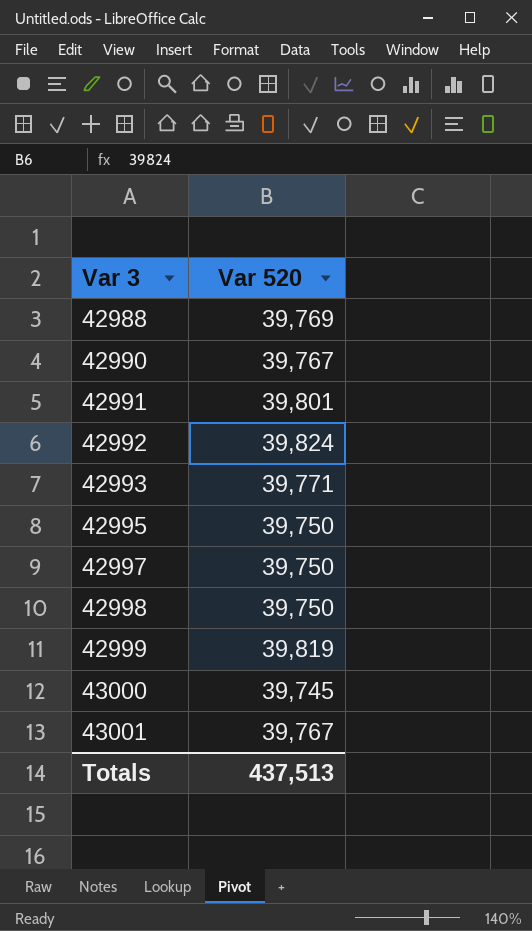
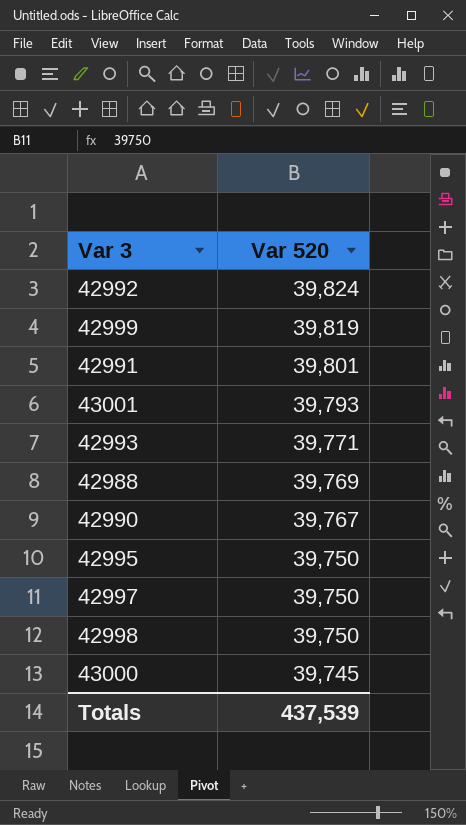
row order: Var 3 ascending -> Var 520 descending
43001 | Var 520: 39,767 -> 39,793
Totals | Var 520: 437,513 -> 437,539

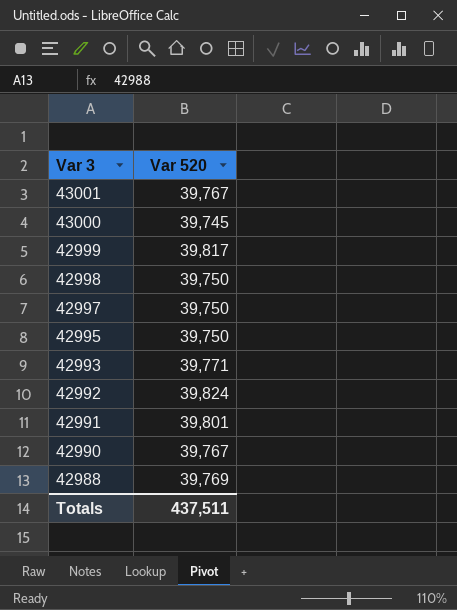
row order: Var 520 descending -> Var 3 descending
43001 | Var 520: 39,793 -> 39,767
42999 | Var 520: 39,819 -> 39,817
Totals | Var 520: 437,539 -> 437,511

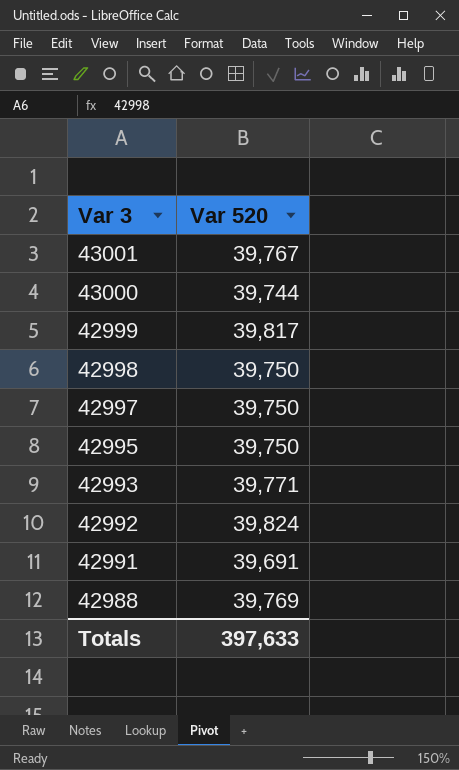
row 42990: 39,767 -> none
43000 | Var 520: 39,745 -> 39,744
42991 | Var 520: 39,801 -> 39,691
Totals | Var 520: 437,511 -> 397,633

